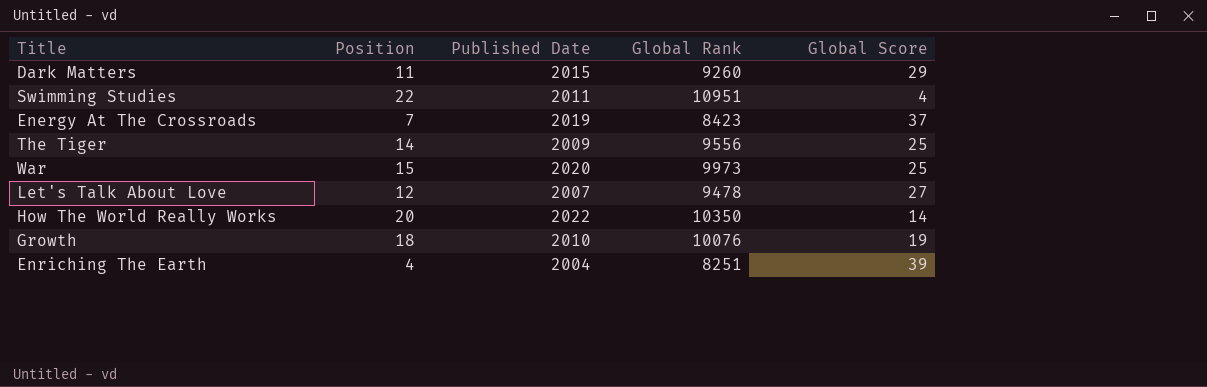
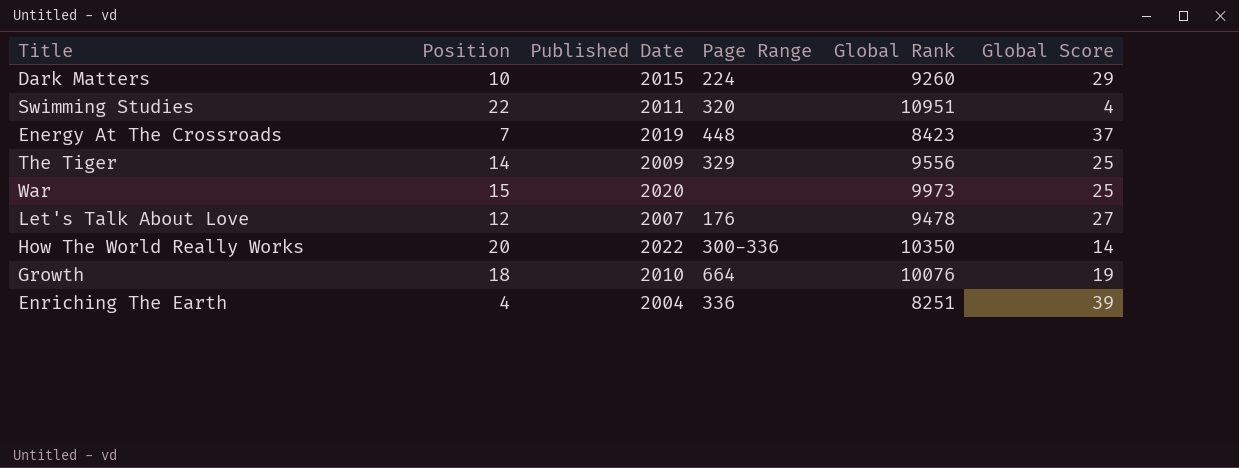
column Page Range | position: none -> 4
Dark Matters | Position: 11 -> 10

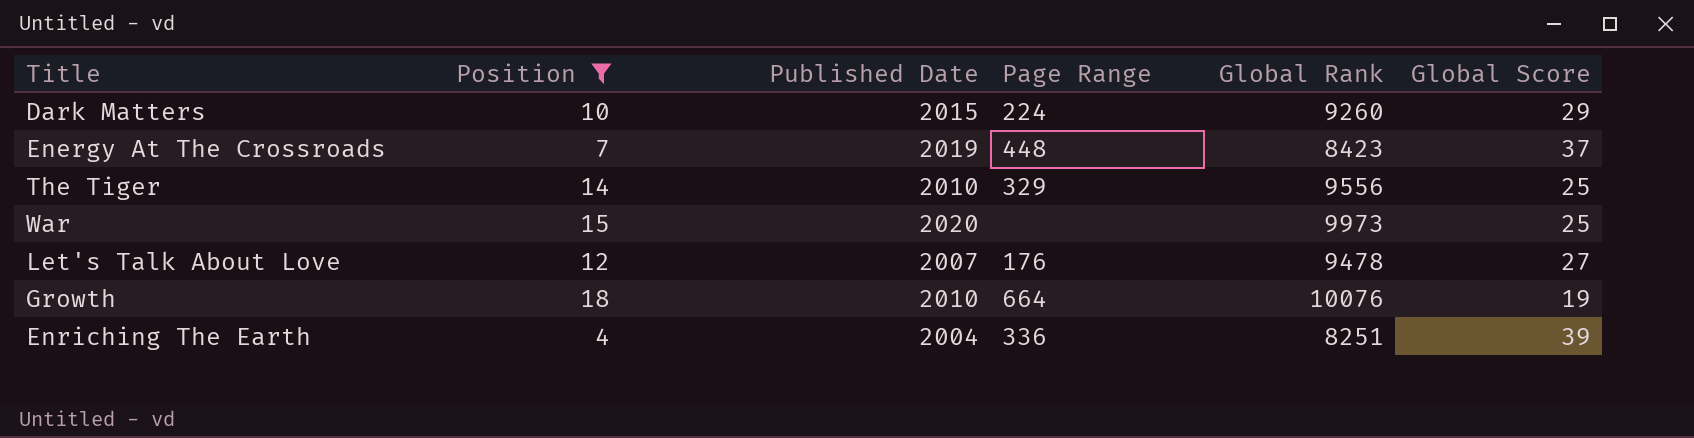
filter: none -> Position <= 18
The Tiger | Published Date: 2009 -> 2010

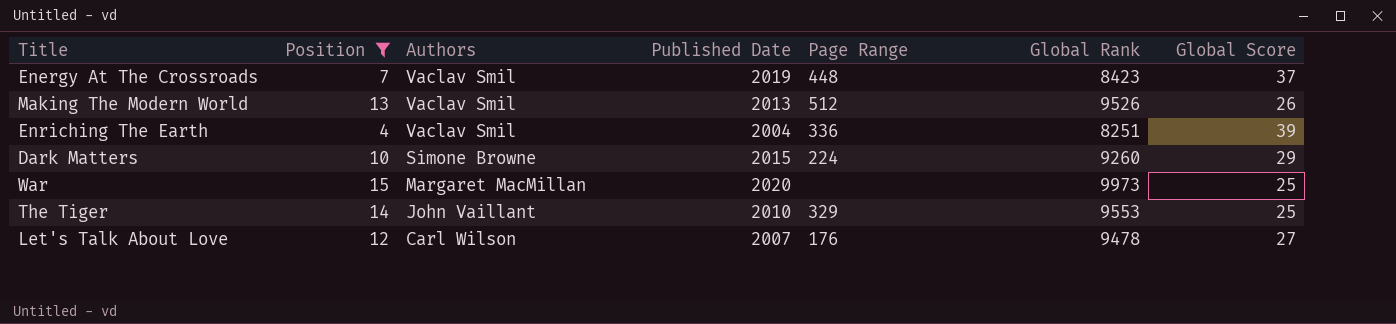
row order: none -> Authors descending
column Authors | position: none -> 3
row Growth: 18 | 2010 | 664 | 10076 | 19 -> none
row Making The Modern World: none -> 13 | Vaclav Smil | 2013 | 512 | 9526 | 26
The Tiger | Global Rank: 9556 -> 9553

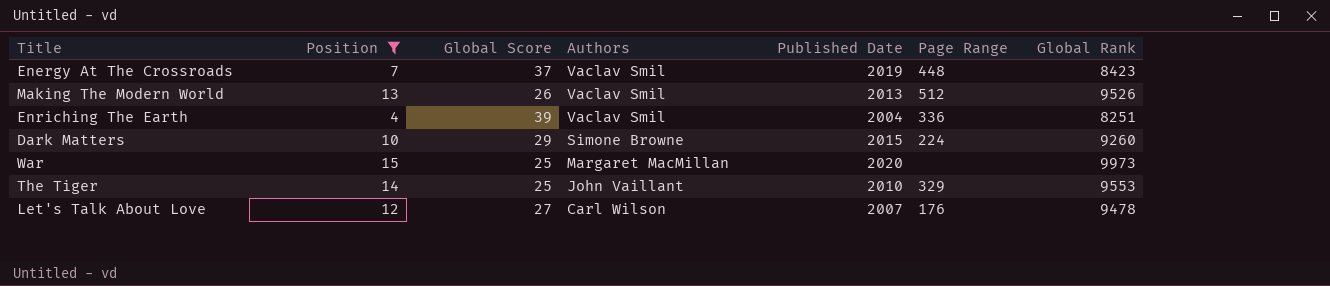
column Global Score | position: 7 -> 3

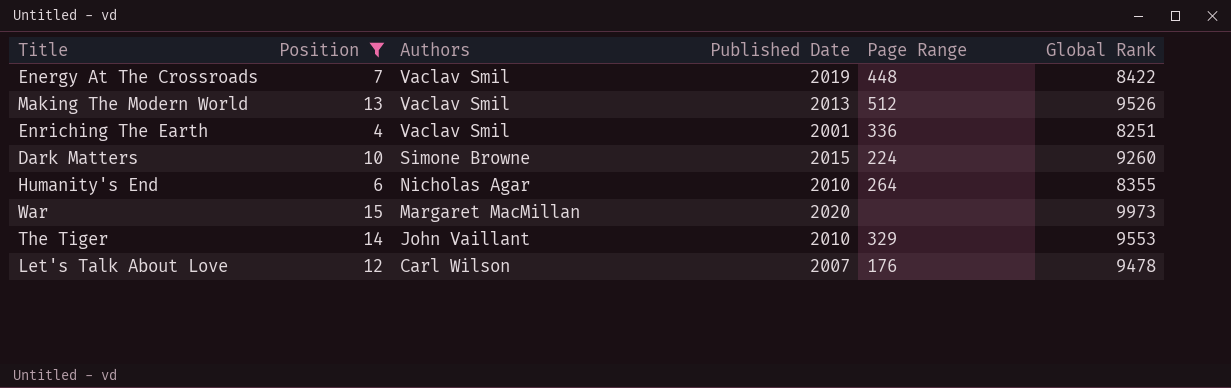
column Global Score | position: 3 -> none
Energy At The Crossroads | Global Rank: 8423 -> 8422
Enriching The Earth | Published Date: 2004 -> 2001
row Humanity's End: none -> 6 | Nicholas Agar | 2010 | 264 | 8355

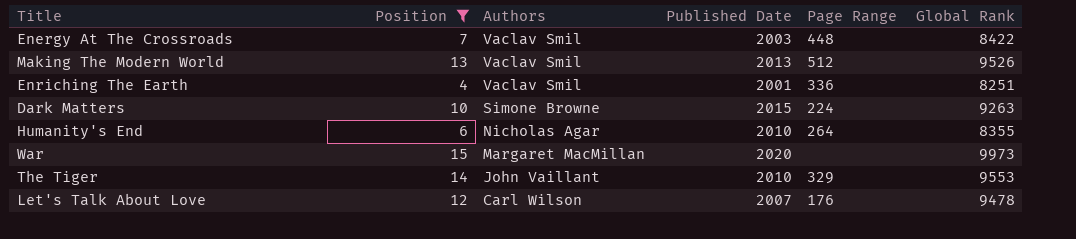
Energy At The Crossroads | Published Date: 2019 -> 2003
Dark Matters | Global Rank: 9260 -> 9263

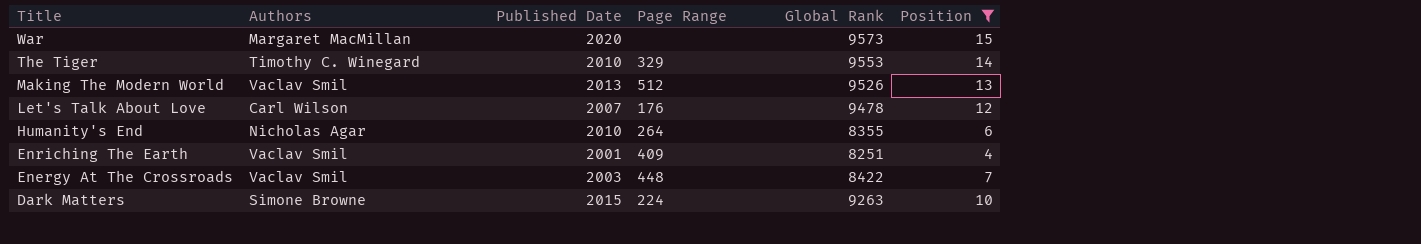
row order: Authors descending -> Title descending
column Position | position: 2 -> 6
War | Global Rank: 9973 -> 9573
The Tiger | Authors: John Vaillant -> Timothy C. Winegard
Enriching The Earth | Page Range: 336 -> 409

